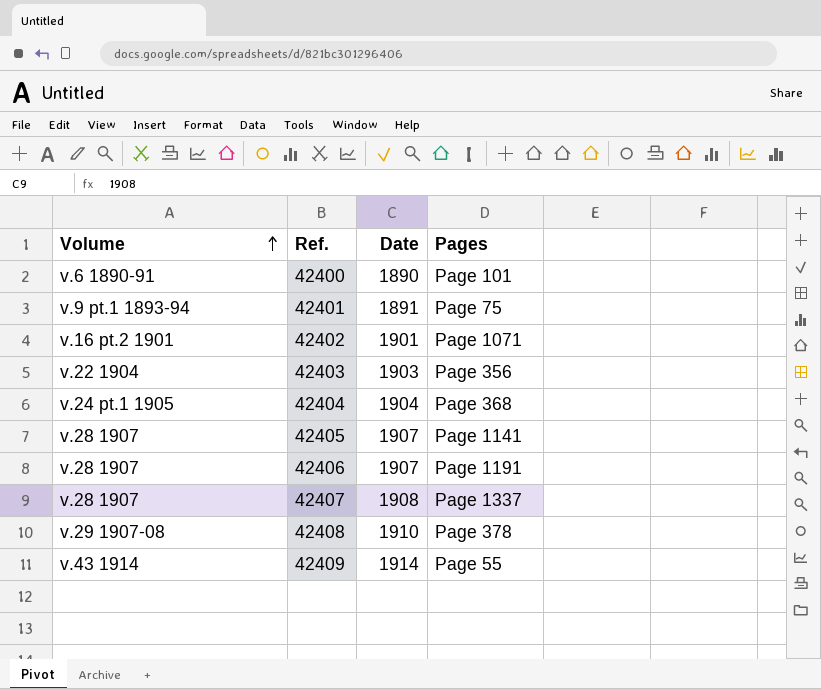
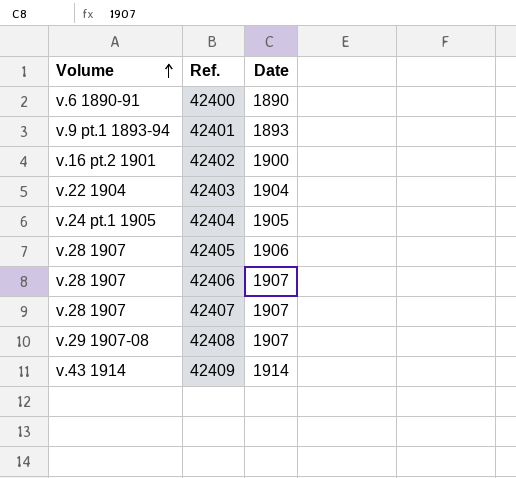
column Pages | position: 4 -> none
42401 | Date: 1891 -> 1893
42402 | Date: 1901 -> 1900
42403 | Date: 1903 -> 1904
42404 | Date: 1904 -> 1905
42405 | Date: 1907 -> 1906
42407 | Date: 1908 -> 1907
42408 | Date: 1910 -> 1907

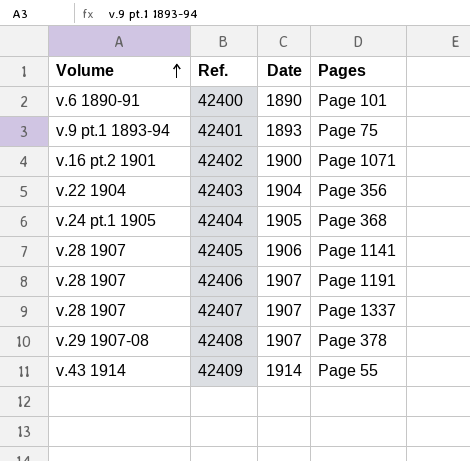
column Pages | position: none -> 4

